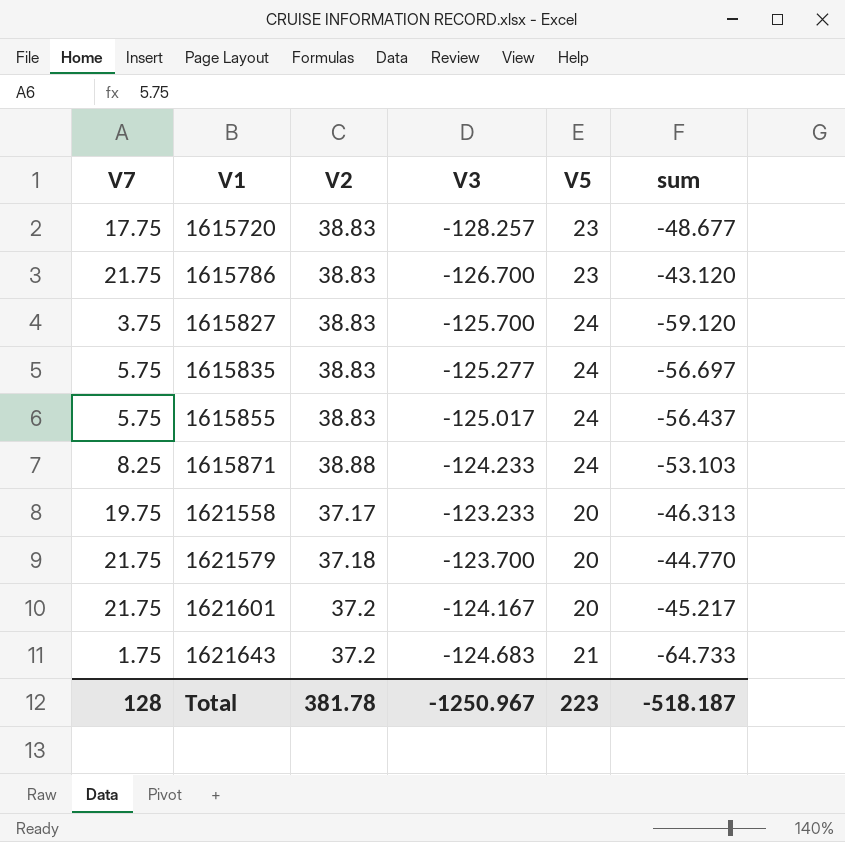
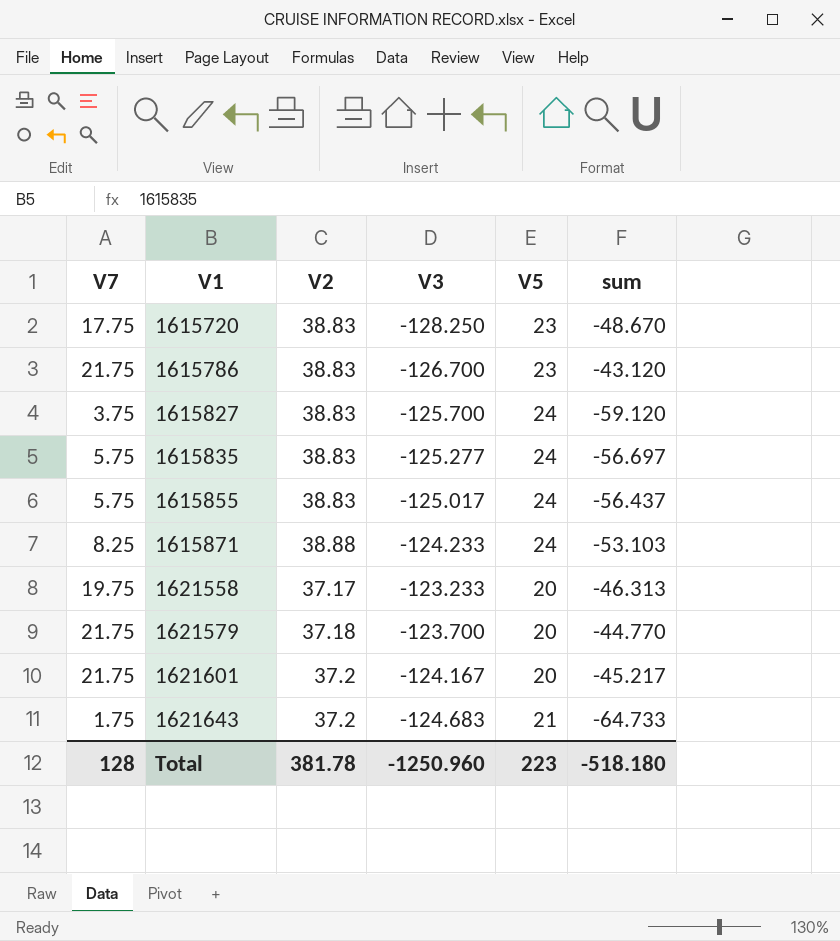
1615720 | V3: -128.257 -> -128.250
1615720 | sum: -48.677 -> -48.670
Total | V3: -1250.967 -> -1250.960
Total | sum: -518.187 -> -518.180

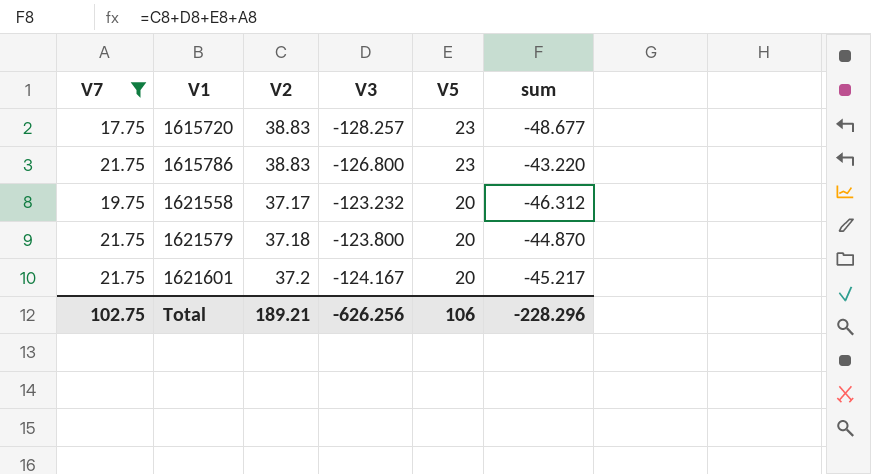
filter: none -> V7 >= 17.75
1615720 | V3: -128.250 -> -128.257
1615720 | sum: -48.670 -> -48.677
1615786 | V3: -126.700 -> -126.800
1615786 | sum: -43.120 -> -43.220
1621558 | V3: -123.233 -> -123.232
1621558 | sum: -46.313 -> -46.312
1621579 | V3: -123.700 -> -123.800
1621579 | sum: -44.770 -> -44.870
Total | V7: 128 -> 102.75
Total | V2: 381.78 -> 189.21
Total | V3: -1250.960 -> -626.256
Total | V5: 223 -> 106
Total | sum: -518.180 -> -228.296

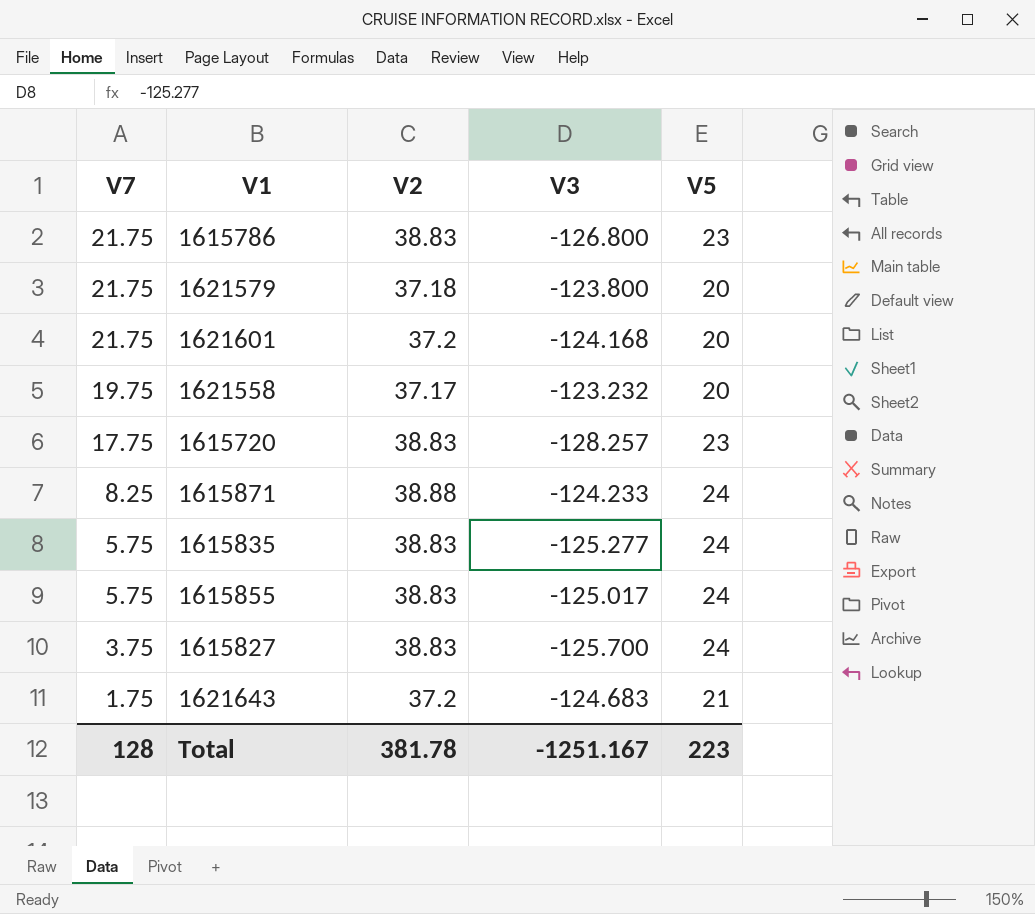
filter: V7 >= 17.75 -> none
row order: V1 ascending -> V7 descending
column sum | formula: [V7] + [V2] + [V3] + [V5] -> none
1621601 | V3: -124.167 -> -124.168
Total | V7: 102.75 -> 128
Total | V2: 189.21 -> 381.78
Total | V3: -626.256 -> -1251.167
Total | V5: 106 -> 223

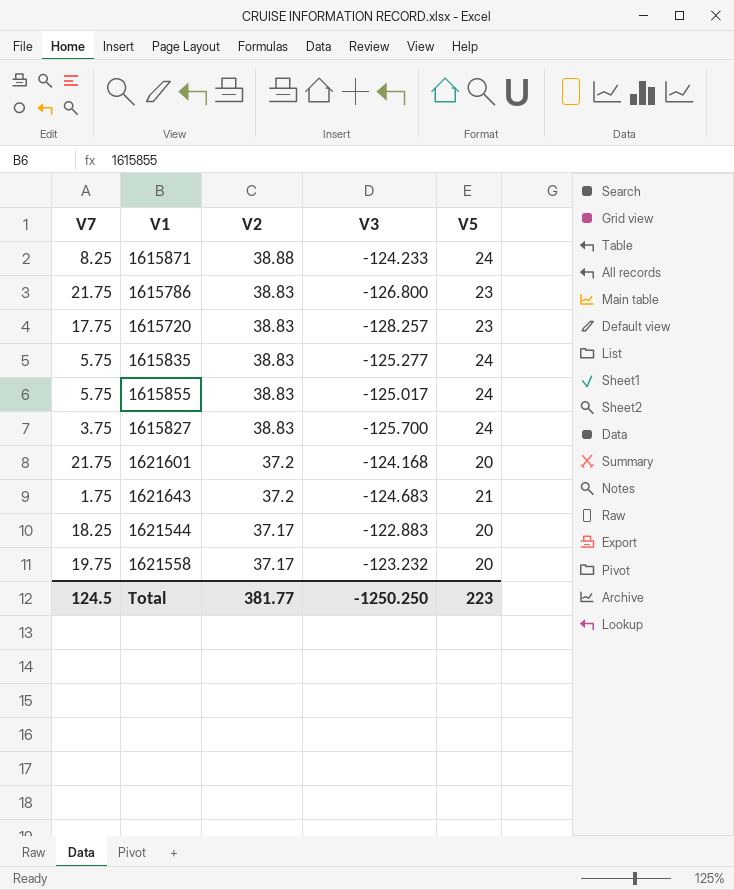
row order: V7 descending -> V2 descending
row 1621579: 21.75 | 37.18 | -123.800 | 20 -> none
row 1621544: none -> 18.25 | 37.17 | -122.883 | 20
Total | V7: 128 -> 124.5
Total | V2: 381.78 -> 381.77
Total | V3: -1251.167 -> -1250.250

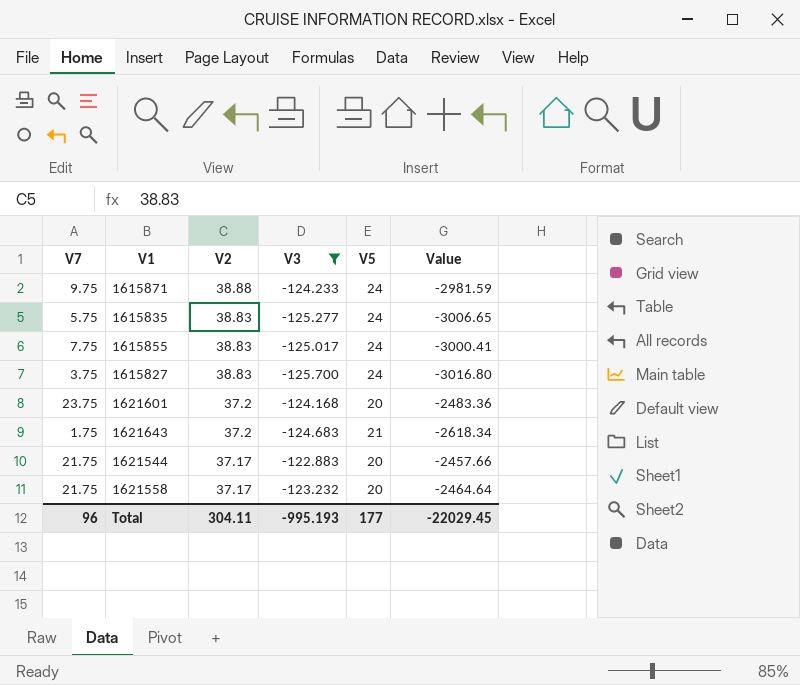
filter: none -> V3 >= -125.700
column Value | formula: none -> [V3] * [V5]
1615871 | V7: 8.25 -> 9.75
1615855 | V7: 5.75 -> 7.75
1621601 | V7: 21.75 -> 23.75
1621544 | V7: 18.25 -> 21.75
1621558 | V7: 19.75 -> 21.75
Total | V7: 124.5 -> 96
Total | V2: 381.77 -> 304.11
Total | V3: -1250.250 -> -995.193
Total | V5: 223 -> 177

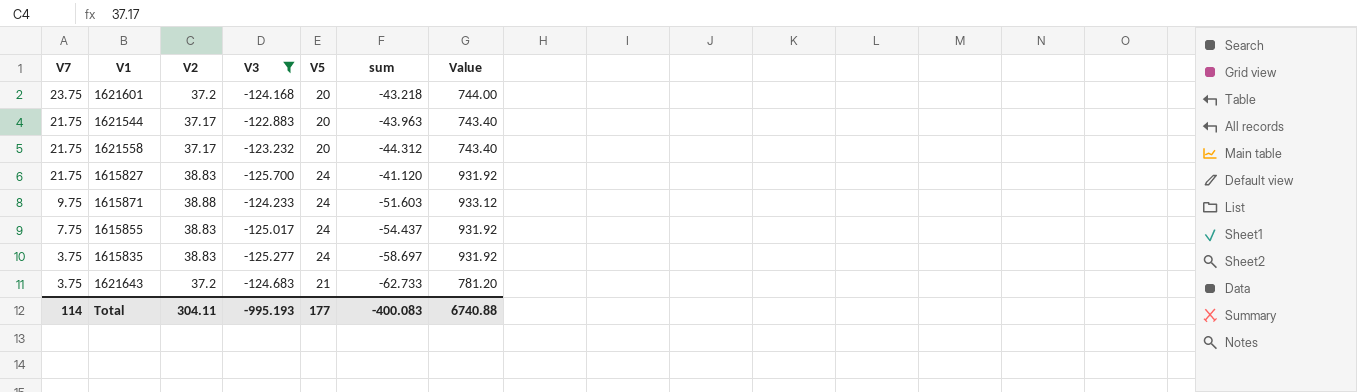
row order: V2 descending -> V7 descending
column sum | formula: none -> [V7] + [V2] + [V3] + [V5]
column Value | formula: [V3] * [V5] -> [V2] * [V5]
1615827 | V7: 3.75 -> 21.75
1615835 | V7: 5.75 -> 3.75
1621643 | V7: 1.75 -> 3.75
Total | V7: 96 -> 114
Total | Value: -22029.45 -> 6740.88

